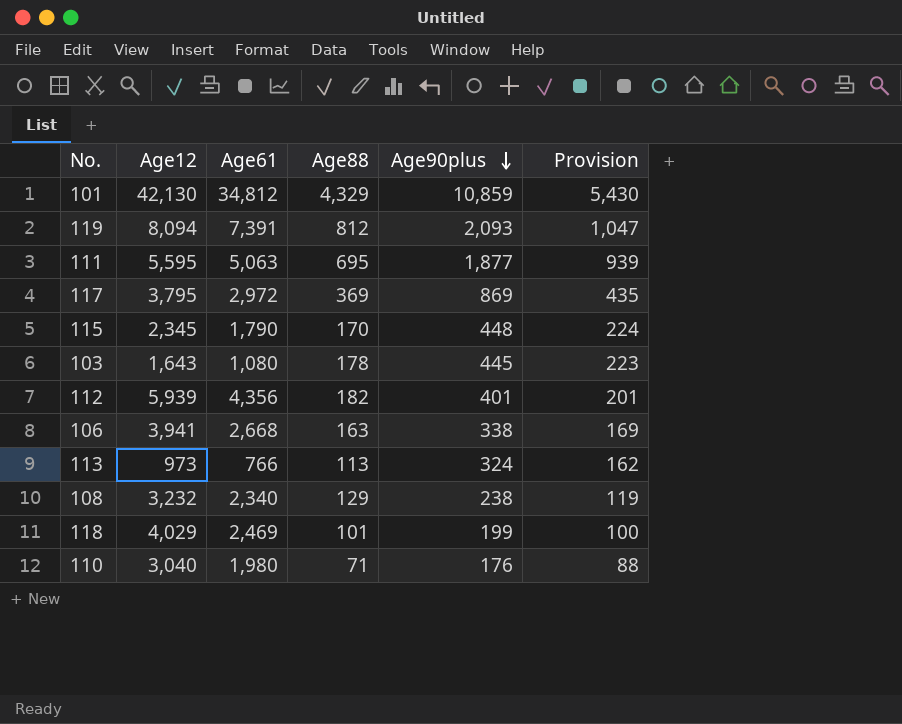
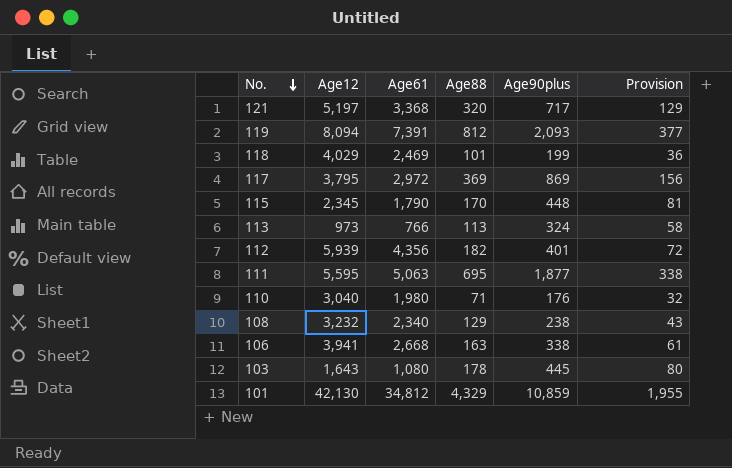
row order: Age90plus descending -> No. descending
column Provision | formula: [Age90plus] * 0.5 -> [Age90plus] * 0.18
row 121: none -> 5,197 | 3,368 | 320 | 717 | 129

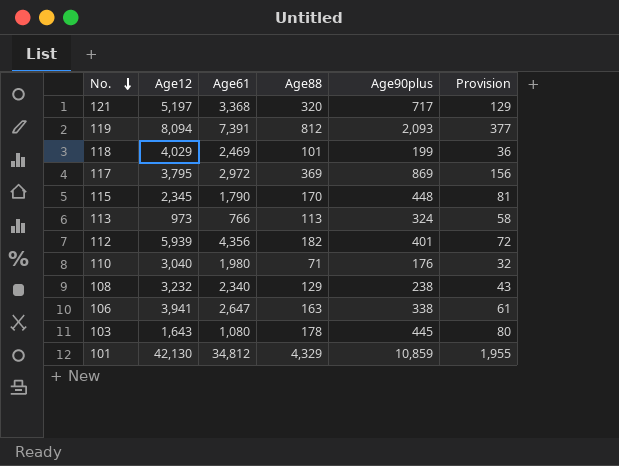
row 111: 5,595 | 5,063 | 695 | 1,877 | 338 -> none
106 | Age61: 2,668 -> 2,647

